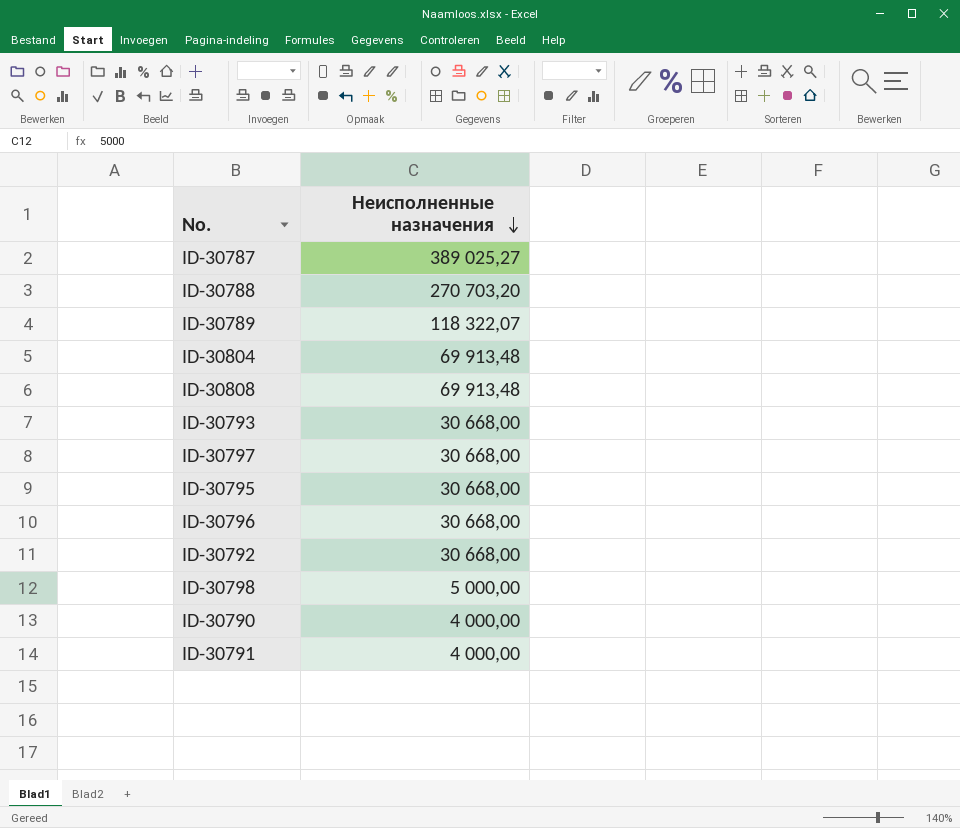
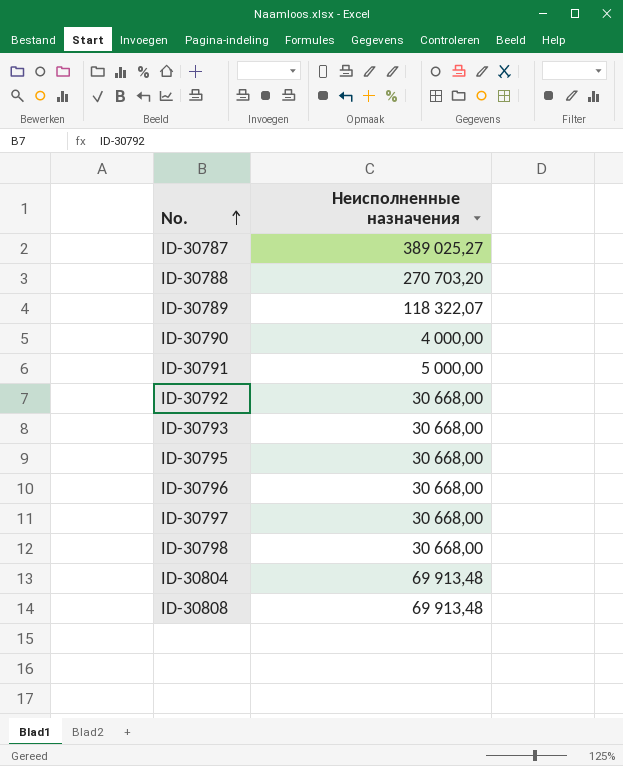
row order: Неисполненные назначения descending -> No. ascending
ID-30791 | Неисполненные назначения: 4 000,00 -> 5 000,00
ID-30798 | Неисполненные назначения: 5 000,00 -> 30 668,00

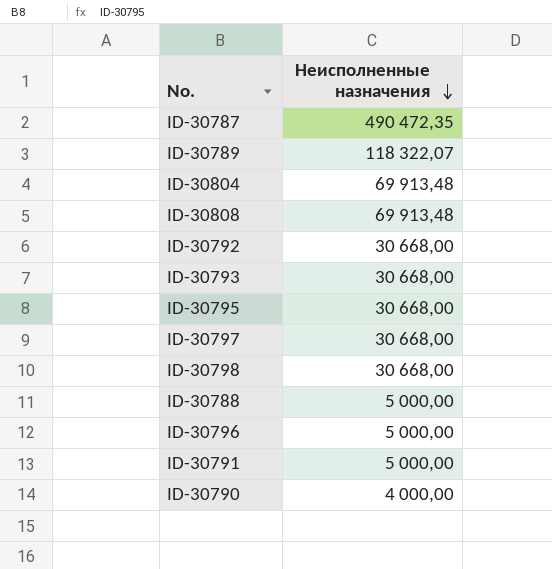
row order: No. ascending -> Неисполненные назначения descending
ID-30787 | Неисполненные назначения: 389 025,27 -> 490 472,35
ID-30788 | Неисполненные назначения: 270 703,20 -> 5 000,00
ID-30796 | Неисполненные назначения: 30 668,00 -> 5 000,00

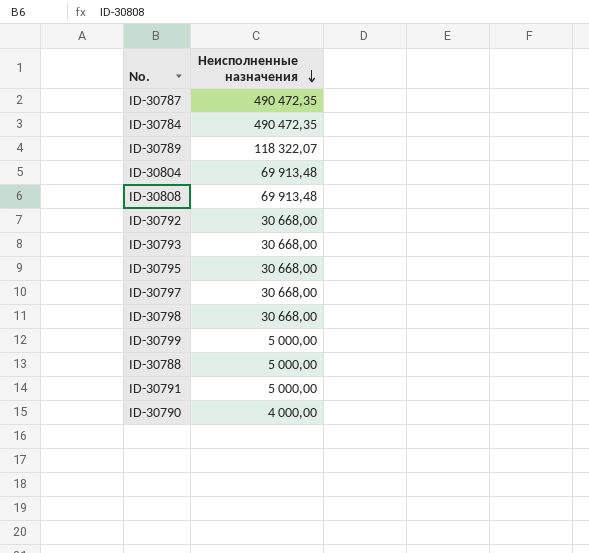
row ID-30796: 5 000,00 -> none
row ID-30784: none -> 490 472,35
row ID-30799: none -> 5 000,00

